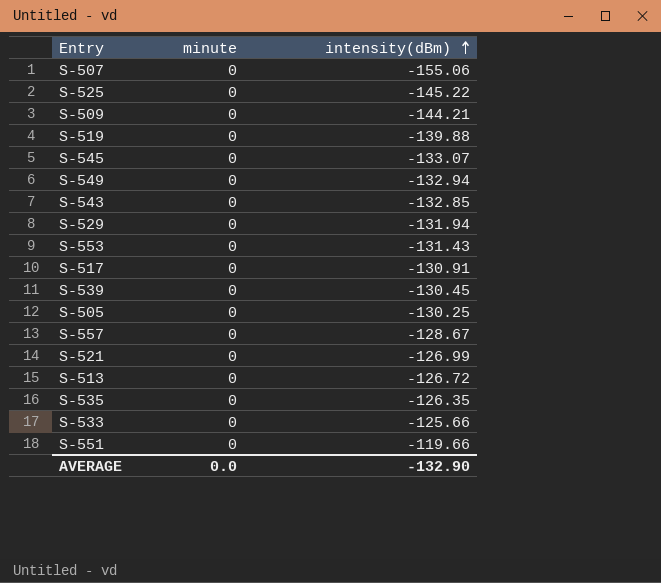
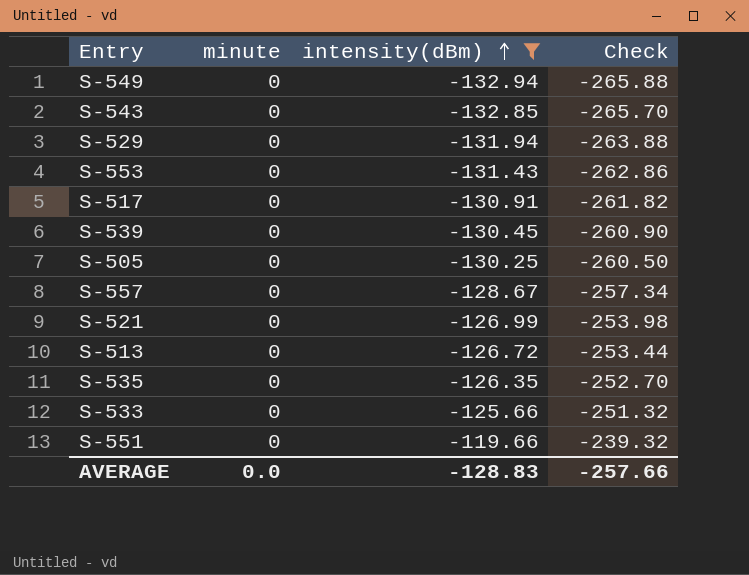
filter: none -> intensity(dBm) >= -132.94
column Check | formula: none -> [intensity(dBm)] * 2
AVERAGE | intensity(dBm): -132.90 -> -128.83

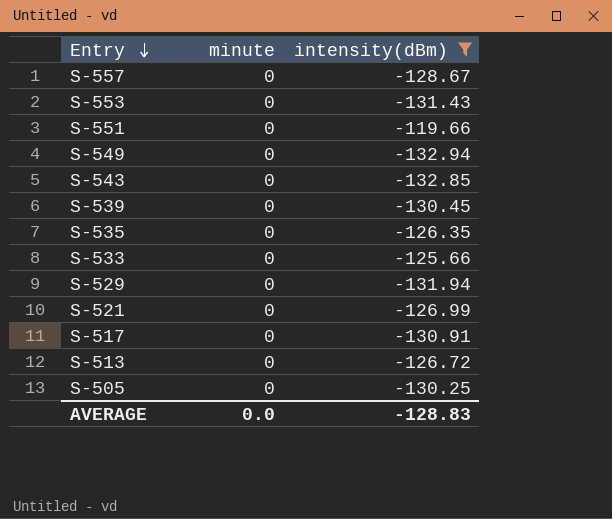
row order: intensity(dBm) ascending -> Entry descending
column Check | formula: [intensity(dBm)] * 2 -> none

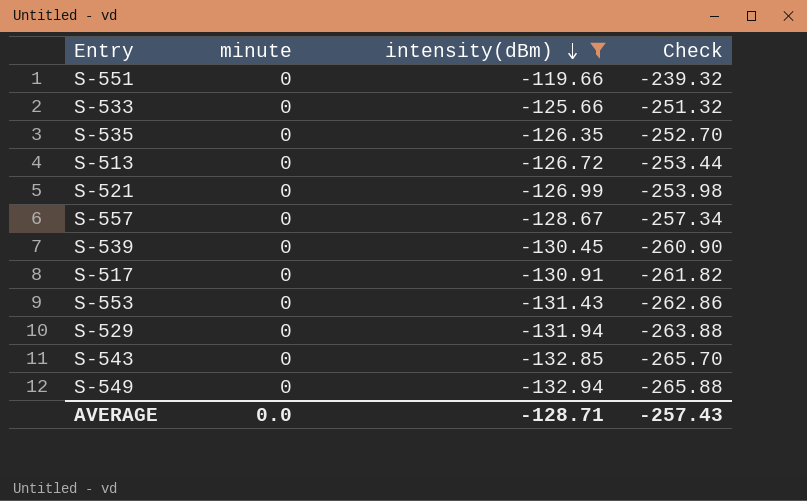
row order: Entry descending -> intensity(dBm) descending
column Check | formula: none -> [intensity(dBm)] * 2
row S-505: 0 | -130.25 -> none
AVERAGE | intensity(dBm): -128.83 -> -128.71

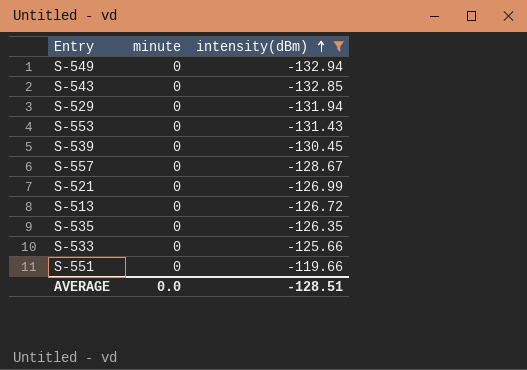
row order: intensity(dBm) descending -> intensity(dBm) ascending
column Check | formula: [intensity(dBm)] * 2 -> none
row S-517: 0 | -130.91 | -261.82 -> none
AVERAGE | intensity(dBm): -128.71 -> -128.51

